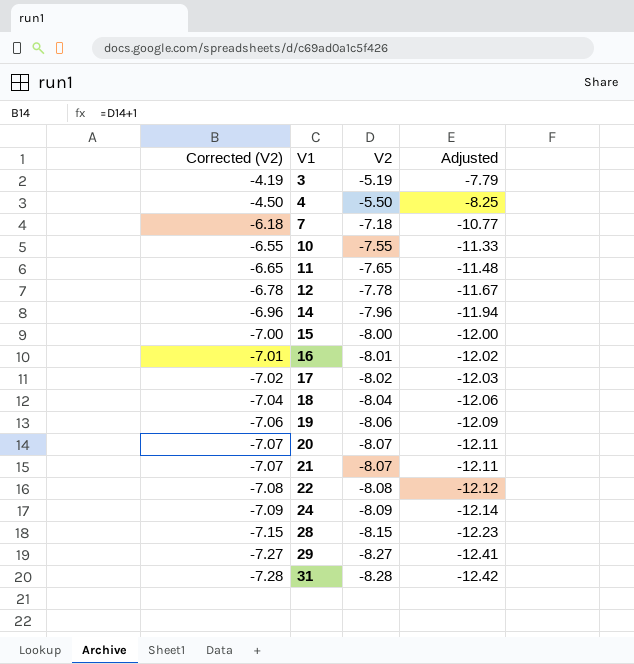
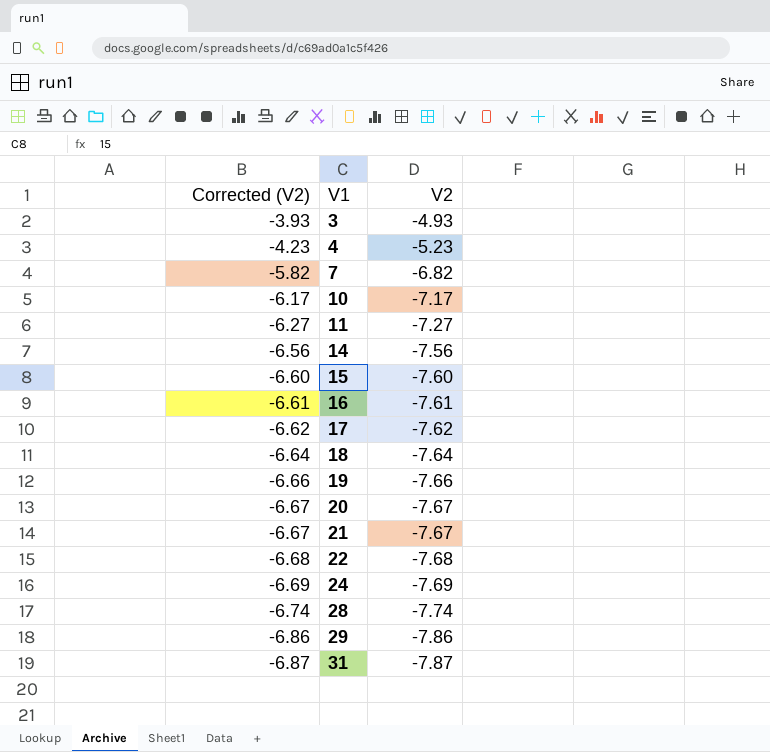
column Adjusted | formula: [V2] * 1.5 -> none
row 12: -6.78 | -7.78 | -11.67 -> none
3 | Corrected (V2): -4.19 -> -3.93
3 | V2: -5.19 -> -4.93
4 | Corrected (V2): -4.50 -> -4.23
4 | V2: -5.50 -> -5.23
7 | Corrected (V2): -6.18 -> -5.82
7 | V2: -7.18 -> -6.82
10 | Corrected (V2): -6.55 -> -6.17
10 | V2: -7.55 -> -7.17
11 | Corrected (V2): -6.65 -> -6.27
11 | V2: -7.65 -> -7.27
14 | Corrected (V2): -6.96 -> -6.56
14 | V2: -7.96 -> -7.56
15 | Corrected (V2): -7.00 -> -6.60
15 | V2: -8.00 -> -7.60
16 | Corrected (V2): -7.01 -> -6.61
16 | V2: -8.01 -> -7.61
17 | Corrected (V2): -7.02 -> -6.62
17 | V2: -8.02 -> -7.62
18 | Corrected (V2): -7.04 -> -6.64
18 | V2: -8.04 -> -7.64
19 | Corrected (V2): -7.06 -> -6.66
19 | V2: -8.06 -> -7.66
20 | Corrected (V2): -7.07 -> -6.67
20 | V2: -8.07 -> -7.67
21 | Corrected (V2): -7.07 -> -6.67
21 | V2: -8.07 -> -7.67
22 | Corrected (V2): -7.08 -> -6.68
22 | V2: -8.08 -> -7.68
24 | Corrected (V2): -7.09 -> -6.69
24 | V2: -8.09 -> -7.69
28 | Corrected (V2): -7.15 -> -6.74
28 | V2: -8.15 -> -7.74
29 | Corrected (V2): -7.27 -> -6.86
29 | V2: -8.27 -> -7.86
31 | Corrected (V2): -7.28 -> -6.87
31 | V2: -8.28 -> -7.87

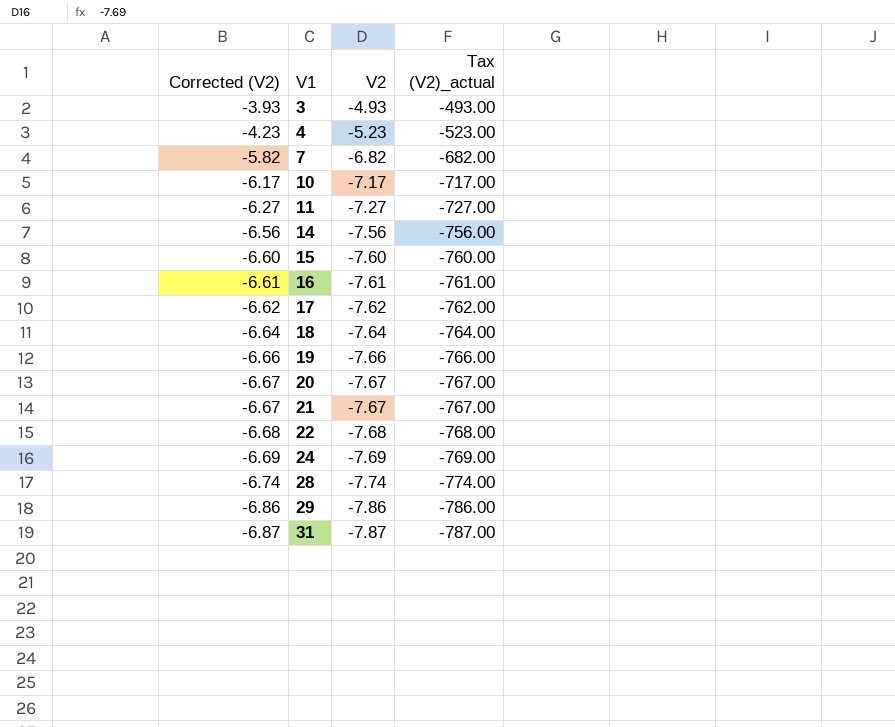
column Tax (V2)_actual | formula: none -> [V2] * 100

